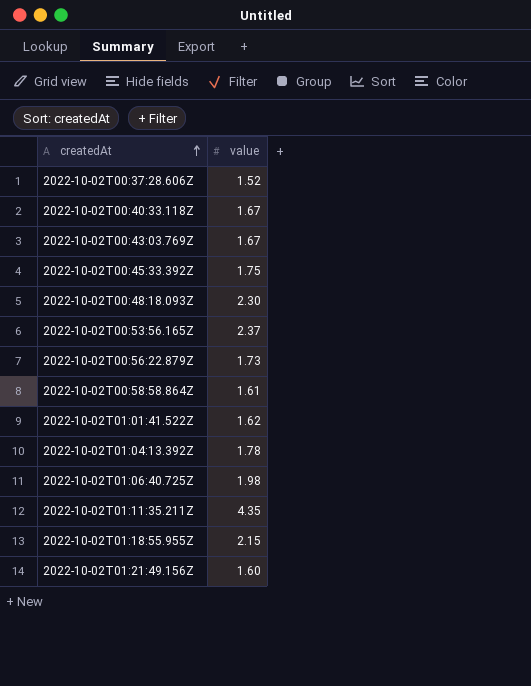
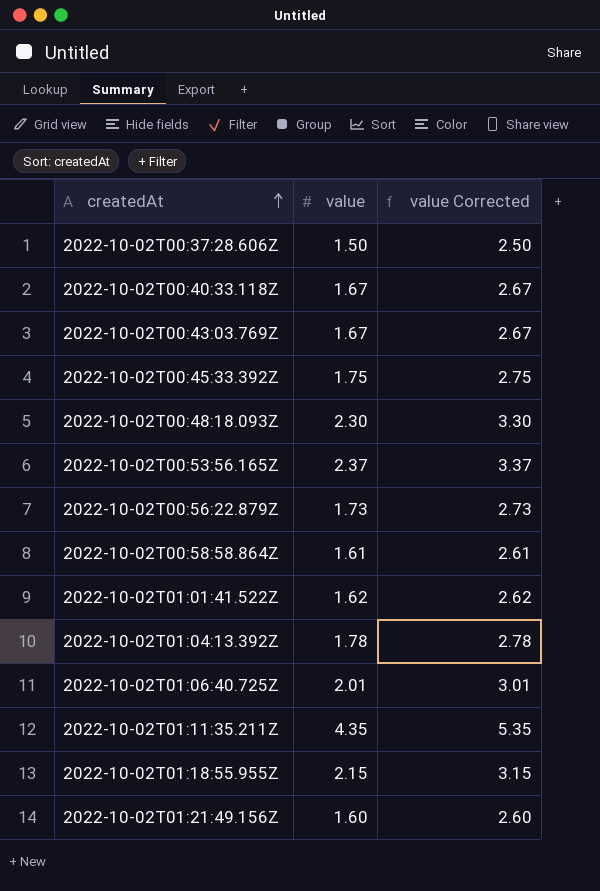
column value Corrected | formula: none -> [value] + 1
2022-10-02T00:37:28.606Z | value: 1.52 -> 1.50
2022-10-02T01:06:40.725Z | value: 1.98 -> 2.01

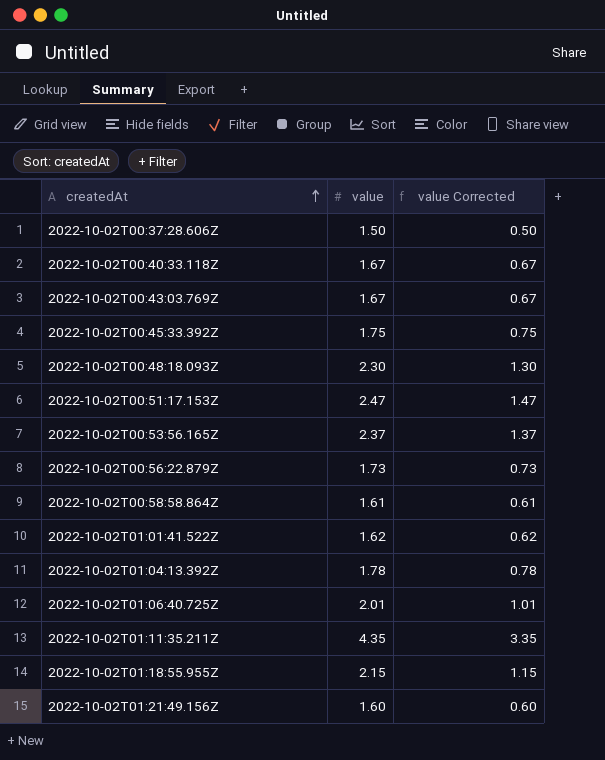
column value Corrected | formula: [value] + 1 -> [value] - 1
row 2022-10-02T00:51:17.153Z: none -> 2.47 | 1.47

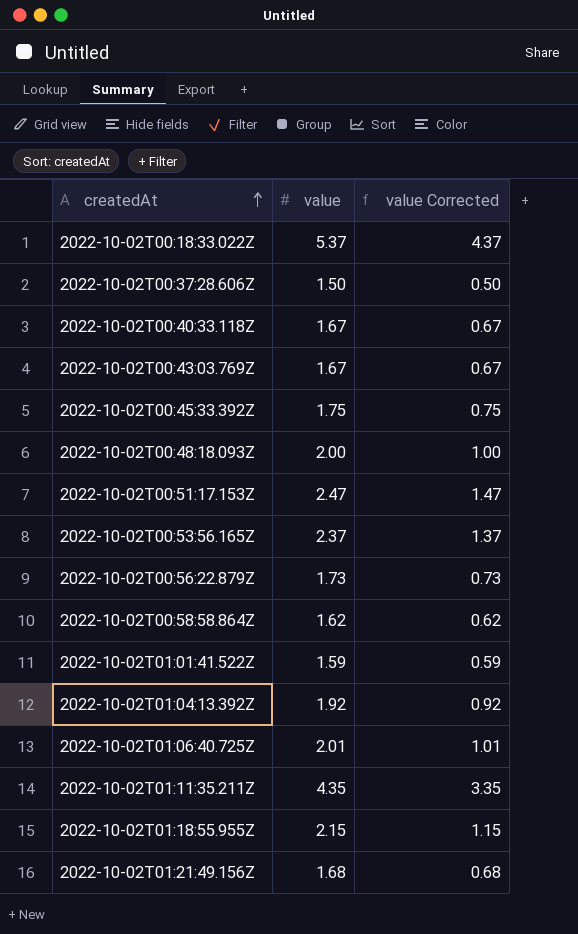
row 2022-10-02T00:18:33.022Z: none -> 5.37 | 4.37
2022-10-02T00:48:18.093Z | value: 2.30 -> 2.00
2022-10-02T00:48:18.093Z | value Corrected: 1.30 -> 1.00
2022-10-02T00:58:58.864Z | value: 1.61 -> 1.62
2022-10-02T00:58:58.864Z | value Corrected: 0.61 -> 0.62
2022-10-02T01:01:41.522Z | value: 1.62 -> 1.59
2022-10-02T01:01:41.522Z | value Corrected: 0.62 -> 0.59
2022-10-02T01:04:13.392Z | value: 1.78 -> 1.92
2022-10-02T01:04:13.392Z | value Corrected: 0.78 -> 0.92
2022-10-02T01:21:49.156Z | value: 1.60 -> 1.68
2022-10-02T01:21:49.156Z | value Corrected: 0.60 -> 0.68

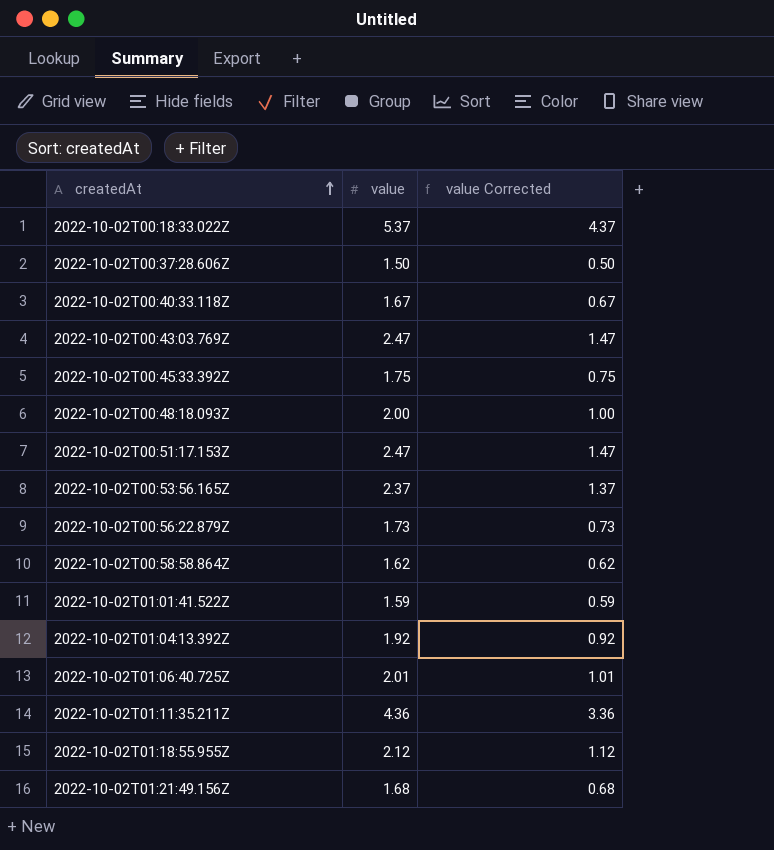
2022-10-02T00:43:03.769Z | value: 1.67 -> 2.47
2022-10-02T00:43:03.769Z | value Corrected: 0.67 -> 1.47
2022-10-02T01:11:35.211Z | value: 4.35 -> 4.36
2022-10-02T01:11:35.211Z | value Corrected: 3.35 -> 3.36
2022-10-02T01:18:55.955Z | value: 2.15 -> 2.12
2022-10-02T01:18:55.955Z | value Corrected: 1.15 -> 1.12

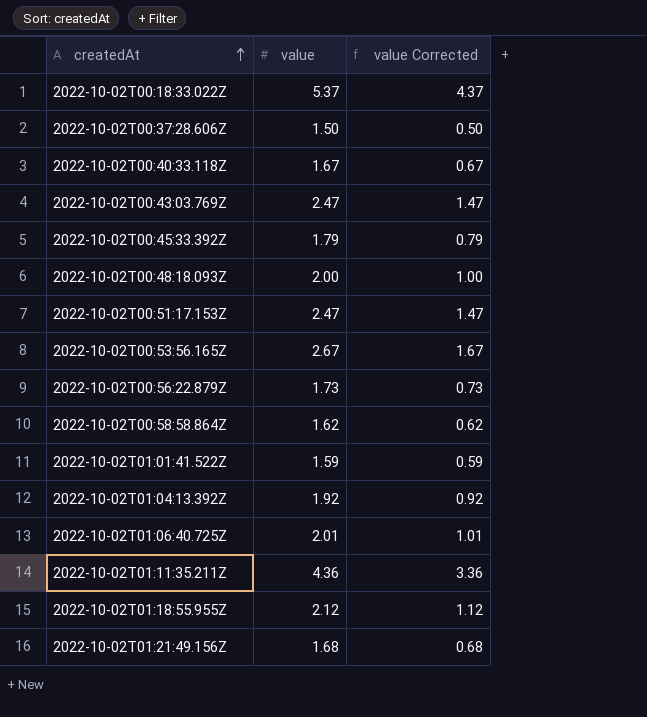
2022-10-02T00:45:33.392Z | value: 1.75 -> 1.79
2022-10-02T00:45:33.392Z | value Corrected: 0.75 -> 0.79
2022-10-02T00:53:56.165Z | value: 2.37 -> 2.67
2022-10-02T00:53:56.165Z | value Corrected: 1.37 -> 1.67

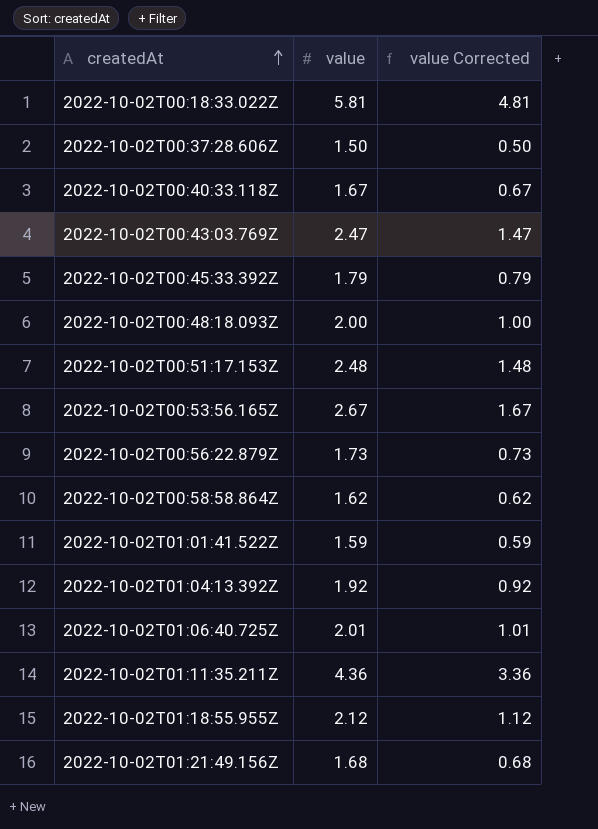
2022-10-02T00:18:33.022Z | value: 5.37 -> 5.81
2022-10-02T00:18:33.022Z | value Corrected: 4.37 -> 4.81
2022-10-02T00:51:17.153Z | value: 2.47 -> 2.48
2022-10-02T00:51:17.153Z | value Corrected: 1.47 -> 1.48

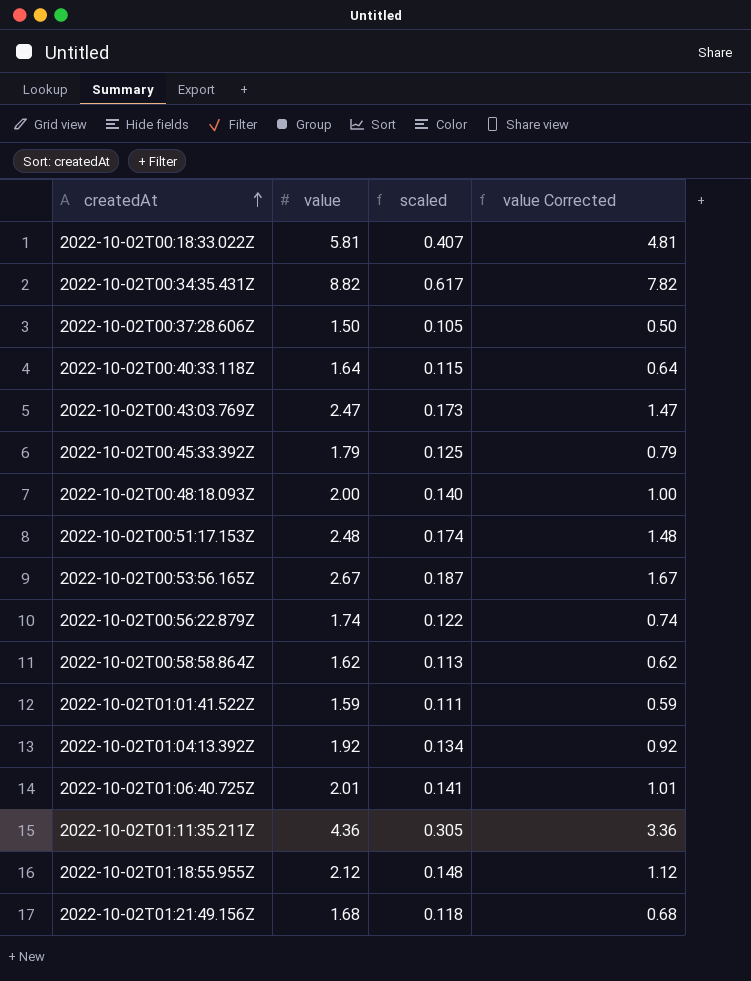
column scaled | formula: none -> [value] * 0.07
row 2022-10-02T00:34:35.431Z: none -> 8.82 | 0.617 | 7.82
2022-10-02T00:40:33.118Z | value: 1.67 -> 1.64
2022-10-02T00:40:33.118Z | value Corrected: 0.67 -> 0.64
2022-10-02T00:56:22.879Z | value: 1.73 -> 1.74
2022-10-02T00:56:22.879Z | value Corrected: 0.73 -> 0.74

